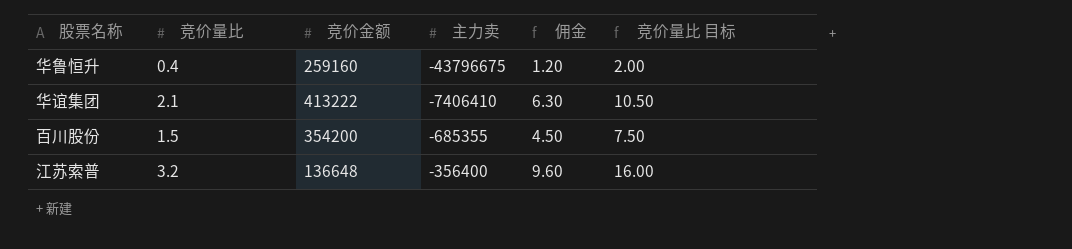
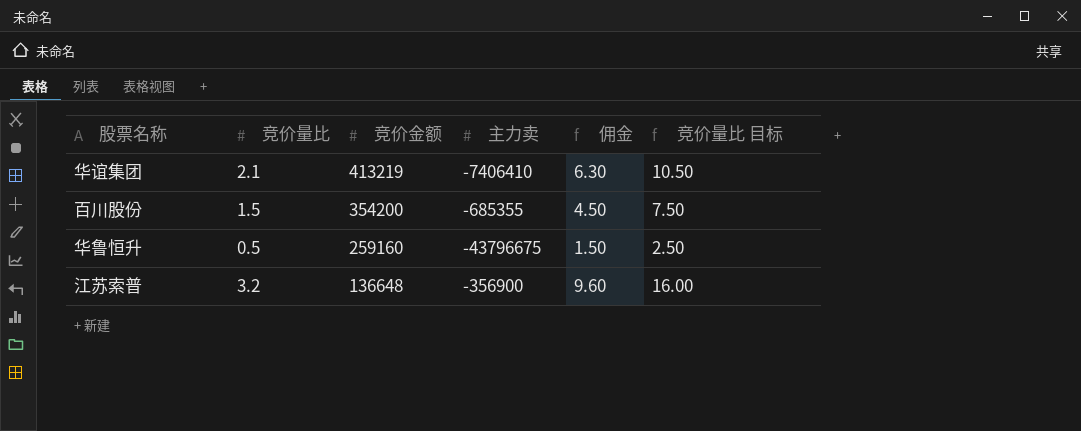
row order: 主力卖 ascending -> 竞价金额 descending
华谊集团 | 竞价金额: 413222 -> 413219
华鲁恒升 | 竞价量比: 0.4 -> 0.5
华鲁恒升 | 佣金: 1.20 -> 1.50
华鲁恒升 | 竞价量比 目标: 2.00 -> 2.50
江苏索普 | 主力卖: -356400 -> -356900

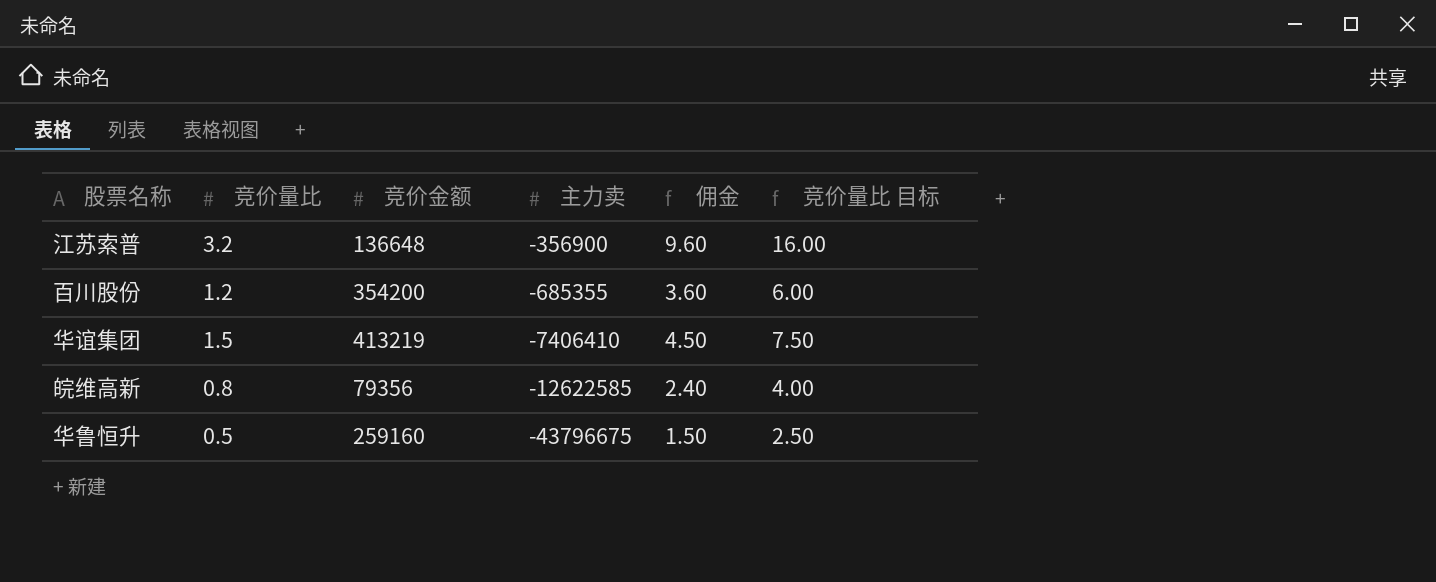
row order: 竞价金额 descending -> 主力卖 descending
百川股份 | 竞价量比: 1.5 -> 1.2
百川股份 | 佣金: 4.50 -> 3.60
百川股份 | 竞价量比 目标: 7.50 -> 6.00
华谊集团 | 竞价量比: 2.1 -> 1.5
华谊集团 | 佣金: 6.30 -> 4.50
华谊集团 | 竞价量比 目标: 10.50 -> 7.50
row 皖维高新: none -> 0.8 | 79356 | -12622585 | 2.40 | 4.00

